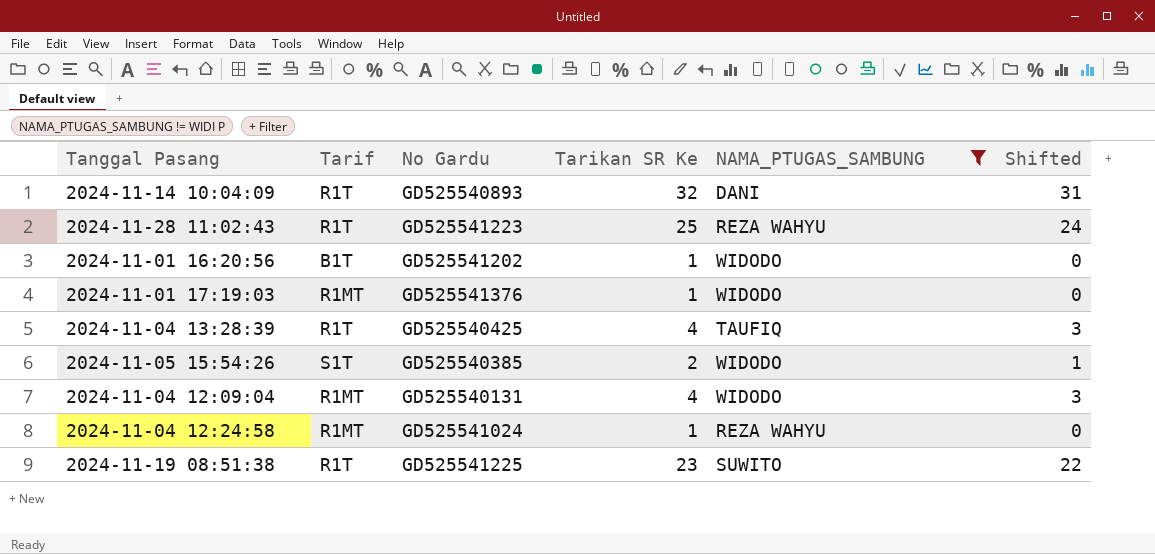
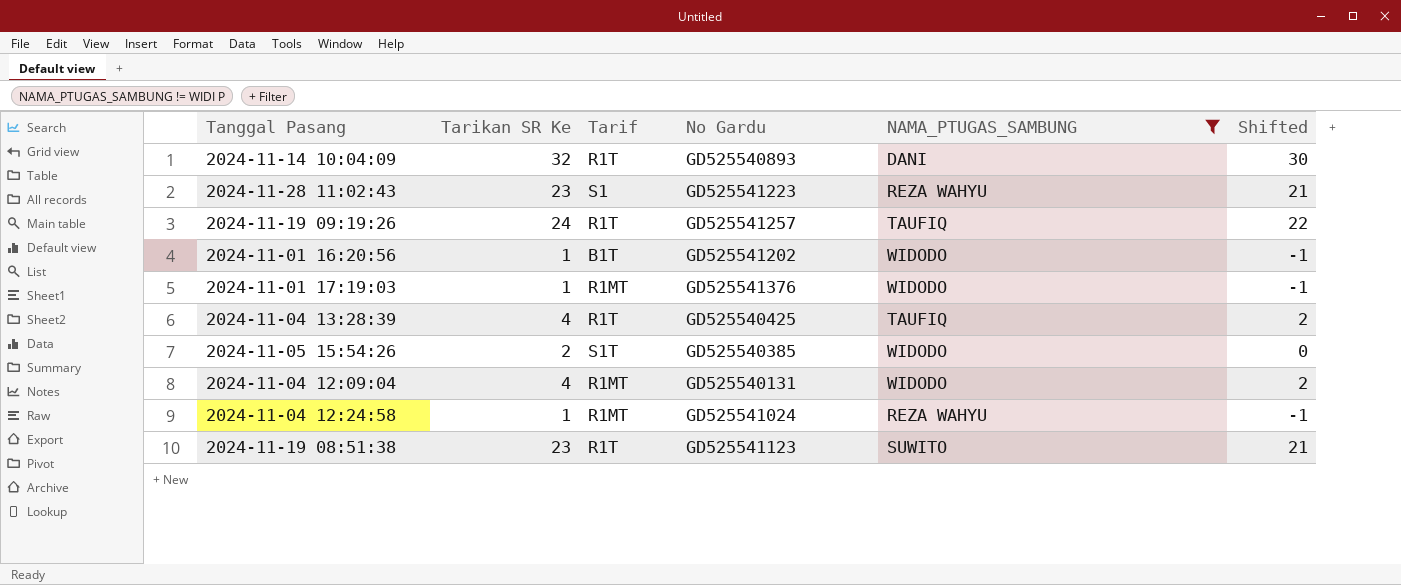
column Tarikan SR Ke | position: 4 -> 2
column Shifted | formula: [Tarikan SR Ke] - 1 -> [Tarikan SR Ke] - 2
2024-11-28 11:02:43 | Tarikan SR Ke: 25 -> 23
2024-11-28 11:02:43 | Tarif: R1T -> S1
row 2024-11-19 09:19:26: none -> 24 | R1T | GD525541257 | TAUFIQ | 22
2024-11-19 08:51:38 | No Gardu: GD525541225 -> GD525541123

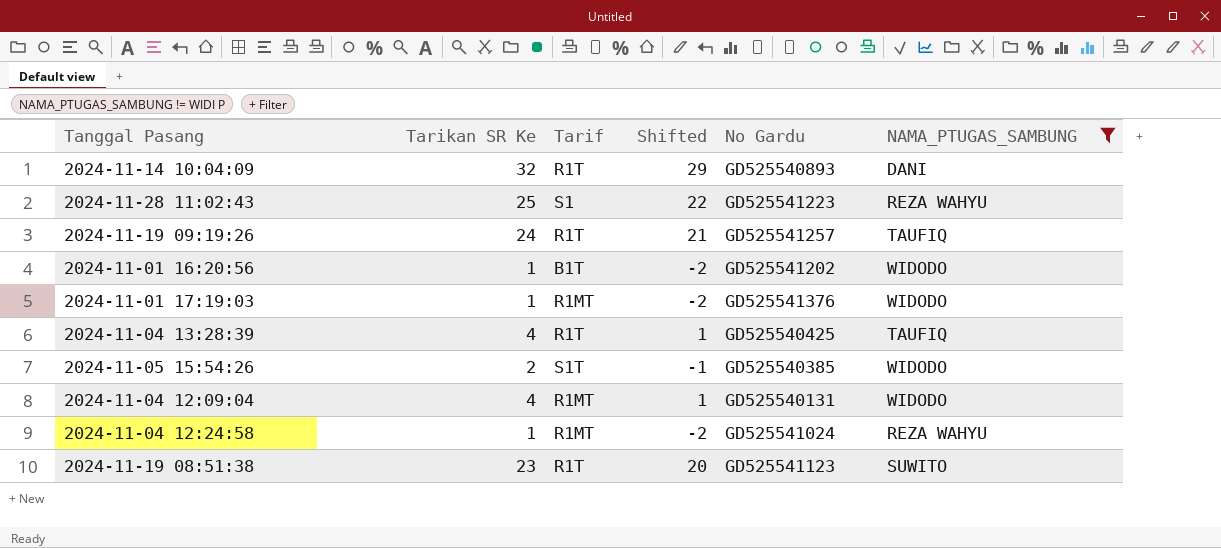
column Shifted | formula: [Tarikan SR Ke] - 2 -> [Tarikan SR Ke] - 3
column Shifted | position: 6 -> 4
2024-11-28 11:02:43 | Tarikan SR Ke: 23 -> 25

